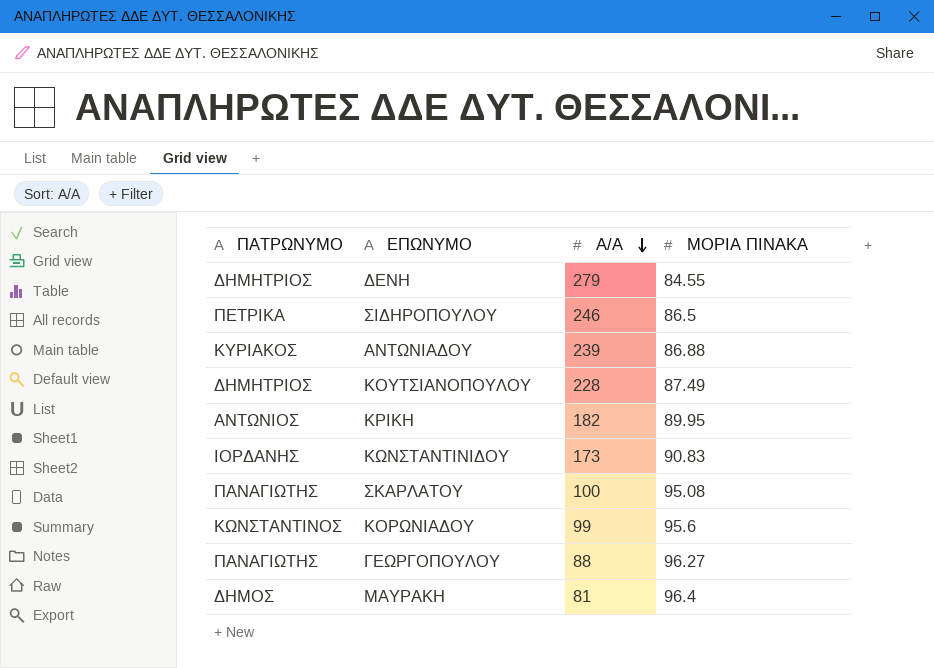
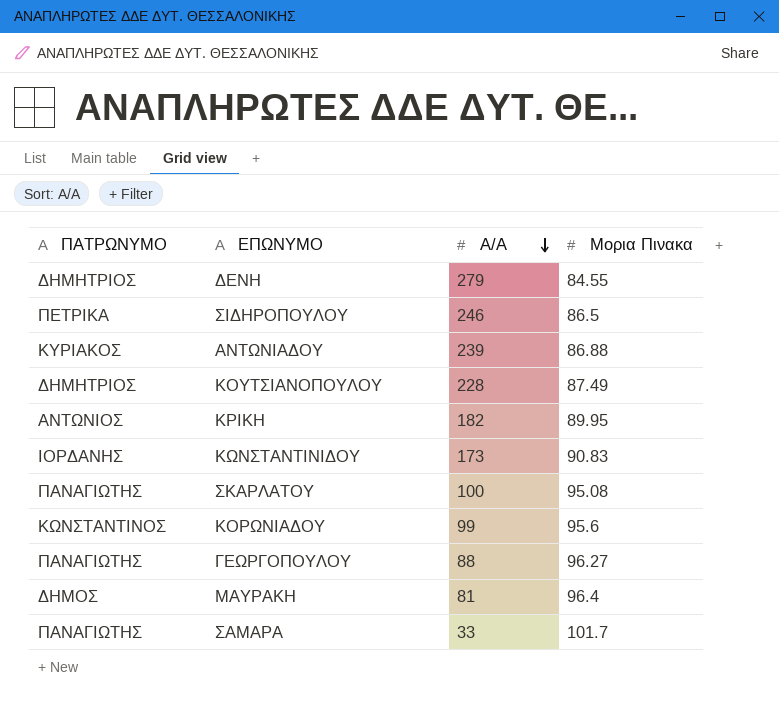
column name: ΜΟΡΙΑ ΠΙΝΑΚΑ -> Μορια Πινακα
row ΣΑΜΑΡΑ: none -> ΠΑΝΑΓΙΩΤΗΣ | 33 | 101.7

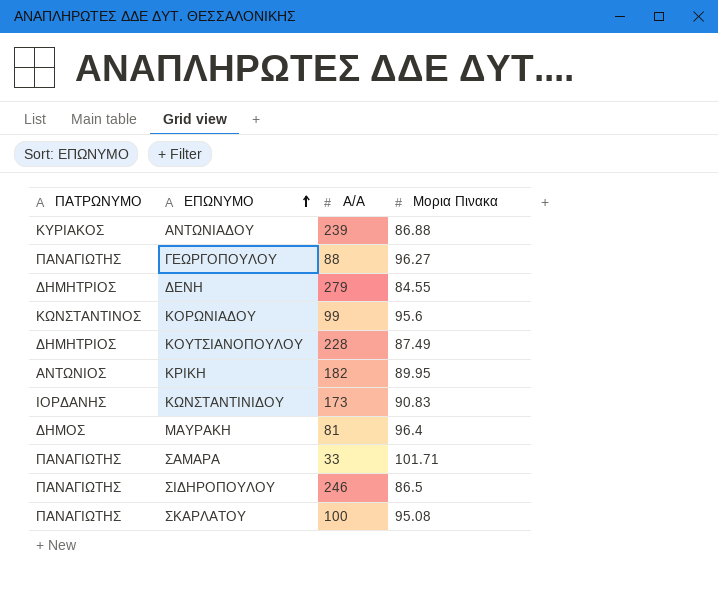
row order: Α/Α descending -> ΕΠΩΝΥΜΟ ascending
ΣΑΜΑΡΑ | Μορια Πινακα: 101.7 -> 101.71
ΣΙΔΗΡΟΠΟΥΛΟΥ | ΠΑΤΡΩΝΥΜΟ: ΠΕΤΡΙΚΑ -> ΠΑΝΑΓΙΩΤΗΣ

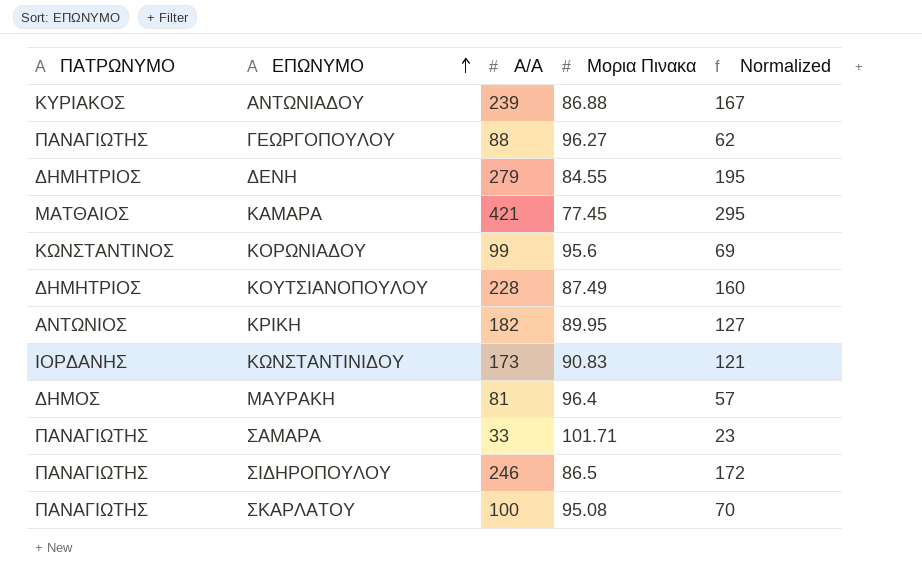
column Normalized | formula: none -> [Α/Α] * 0.7
row ΚΑΜΑΡΑ: none -> ΜΑΤΘΑΙΟΣ | 421 | 77.45 | 295

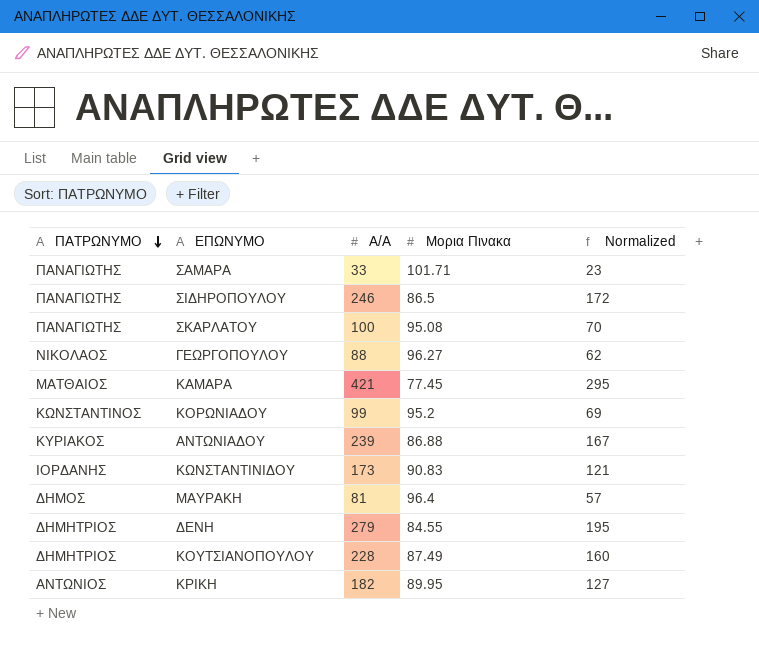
row order: ΕΠΩΝΥΜΟ ascending -> ΠΑΤΡΩΝΥΜΟ descending
ΓΕΩΡΓΟΠΟΥΛΟΥ | ΠΑΤΡΩΝΥΜΟ: ΠΑΝΑΓΙΩΤΗΣ -> ΝΙΚΟΛΑΟΣ
ΚΟΡΩΝΙΑΔΟΥ | Μορια Πινακα: 95.6 -> 95.2

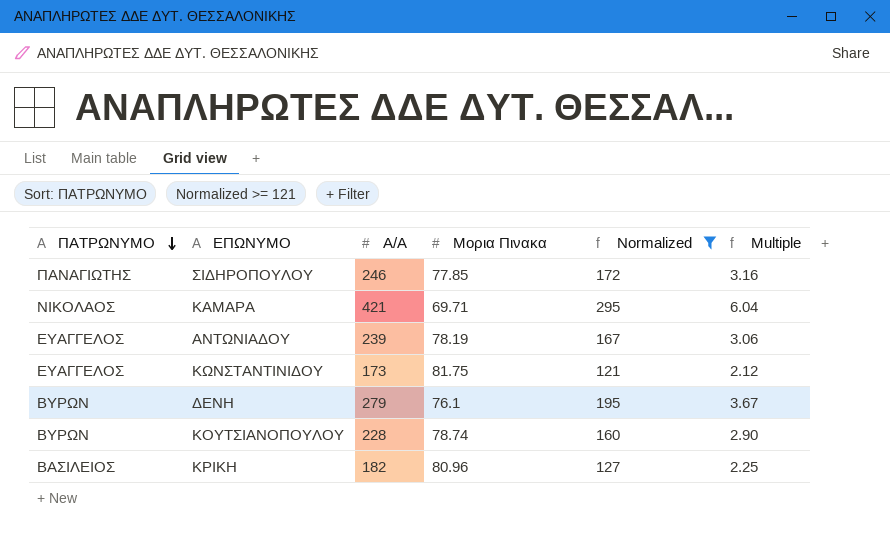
filter: none -> Normalized >= 121
column Multiple | formula: none -> [Α/Α] / [Μορια Πινακα]
ΣΙΔΗΡΟΠΟΥΛΟΥ | Μορια Πινακα: 86.5 -> 77.85
ΚΑΜΑΡΑ | ΠΑΤΡΩΝΥΜΟ: ΜΑΤΘΑΙΟΣ -> ΝΙΚΟΛΑΟΣ
ΚΑΜΑΡΑ | Μορια Πινακα: 77.45 -> 69.71
ΑΝΤΩΝΙΑΔΟΥ | ΠΑΤΡΩΝΥΜΟ: ΚΥΡΙΑΚΟΣ -> ΕΥΑΓΓΕΛΟΣ
ΑΝΤΩΝΙΑΔΟΥ | Μορια Πινακα: 86.88 -> 78.19
ΚΩΝΣΤΑΝΤΙΝΙΔΟΥ | ΠΑΤΡΩΝΥΜΟ: ΙΟΡΔΑΝΗΣ -> ΕΥΑΓΓΕΛΟΣ
ΚΩΝΣΤΑΝΤΙΝΙΔΟΥ | Μορια Πινακα: 90.83 -> 81.75
ΔΕΝΗ | ΠΑΤΡΩΝΥΜΟ: ΔΗΜΗΤΡΙΟΣ -> ΒΥΡΩΝ
ΔΕΝΗ | Μορια Πινακα: 84.55 -> 76.1
ΚΟΥΤΣΙΑΝΟΠΟΥΛΟΥ | ΠΑΤΡΩΝΥΜΟ: ΔΗΜΗΤΡΙΟΣ -> ΒΥΡΩΝ
ΚΟΥΤΣΙΑΝΟΠΟΥΛΟΥ | Μορια Πινακα: 87.49 -> 78.74
ΚΡΙΚΗ | ΠΑΤΡΩΝΥΜΟ: ΑΝΤΩΝΙΟΣ -> ΒΑΣΙΛΕΙΟΣ
ΚΡΙΚΗ | Μορια Πινακα: 89.95 -> 80.96

